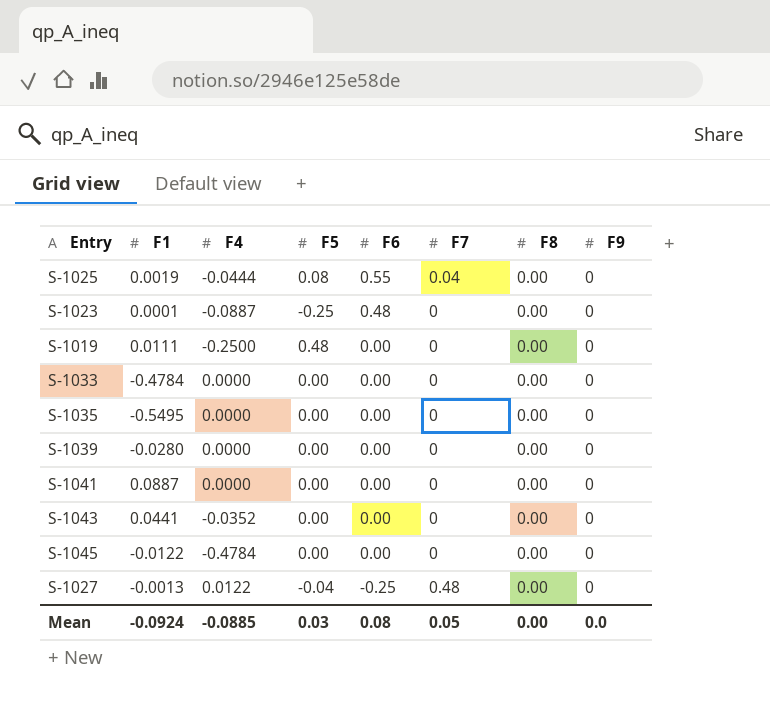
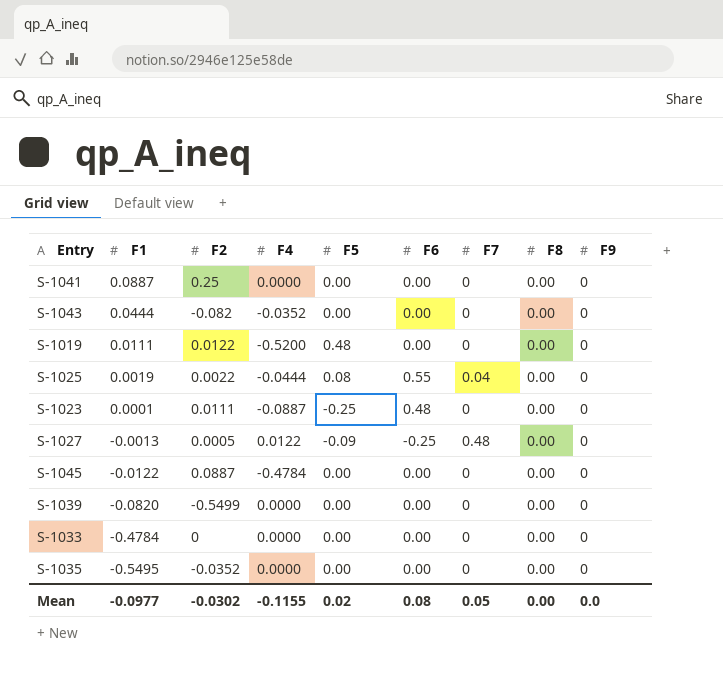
row order: F6 descending -> F1 descending
column F2 | position: none -> 3
S-1043 | F1: 0.0441 -> 0.0444
S-1019 | F4: -0.2500 -> -0.5200
S-1027 | F5: -0.04 -> -0.09
S-1039 | F1: -0.0280 -> -0.0820
Mean | F1: -0.0924 -> -0.0977
Mean | F4: -0.0885 -> -0.1155
Mean | F5: 0.03 -> 0.02

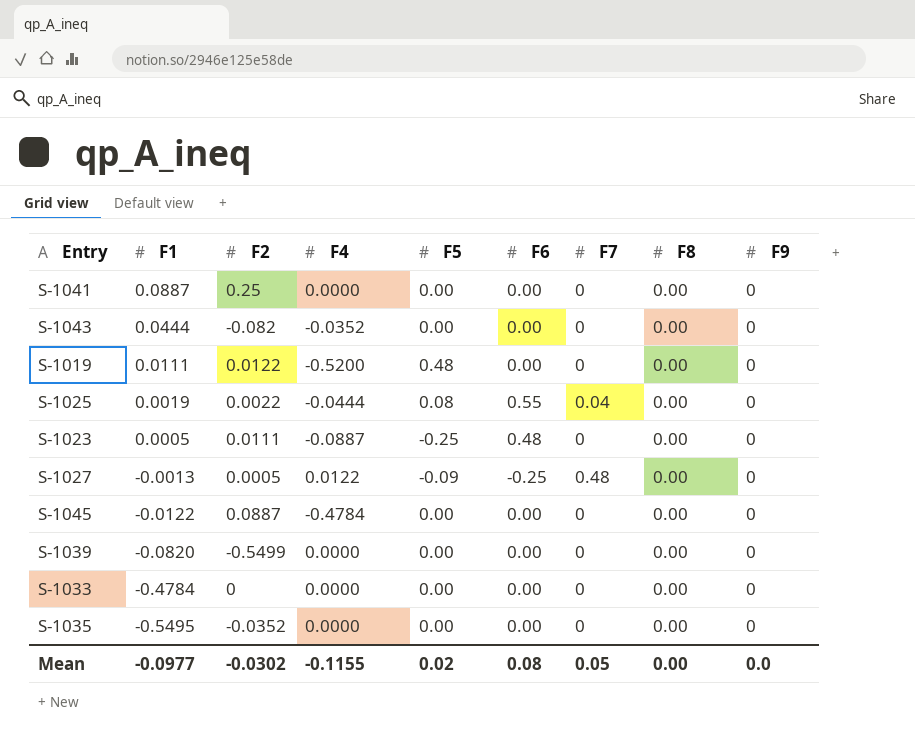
S-1023 | F1: 0.0001 -> 0.0005

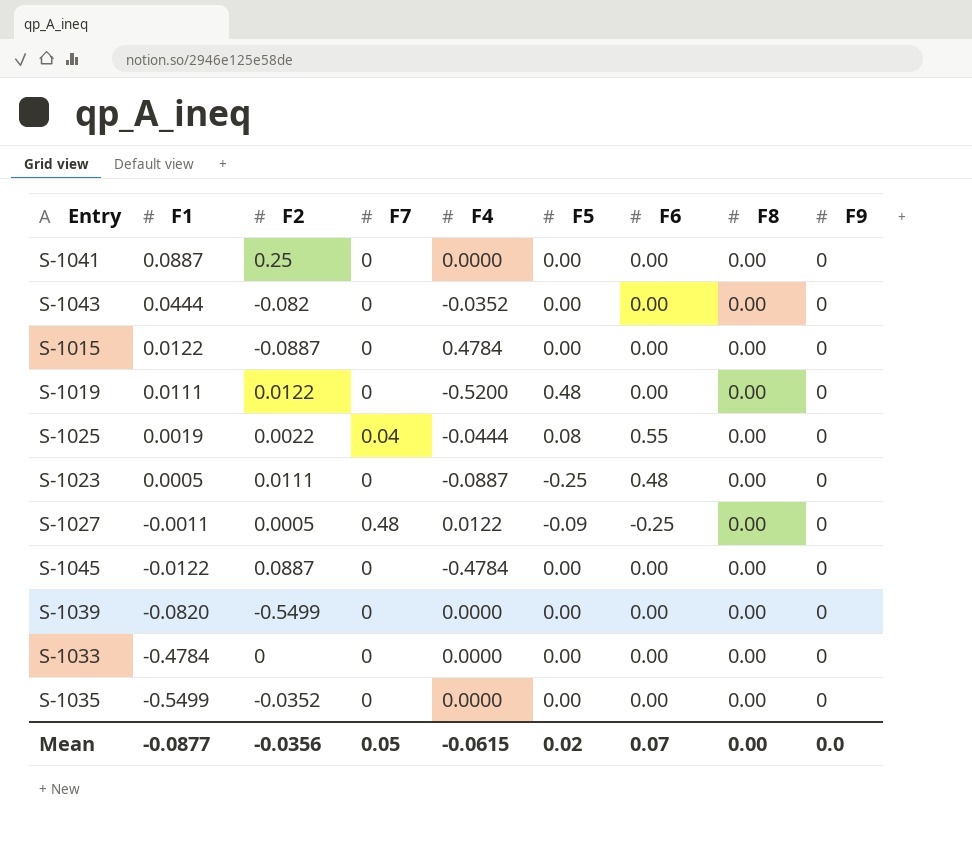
column F7 | position: 7 -> 4
row S-1015: none -> 0.0122 | -0.0887 | 0 | 0.4784 | 0.00 | 0.00 | 0.00 | 0
S-1027 | F1: -0.0013 -> -0.0011
S-1035 | F1: -0.5495 -> -0.5499
Mean | F1: -0.0977 -> -0.0877
Mean | F2: -0.0302 -> -0.0356
Mean | F4: -0.1155 -> -0.0615
Mean | F6: 0.08 -> 0.07

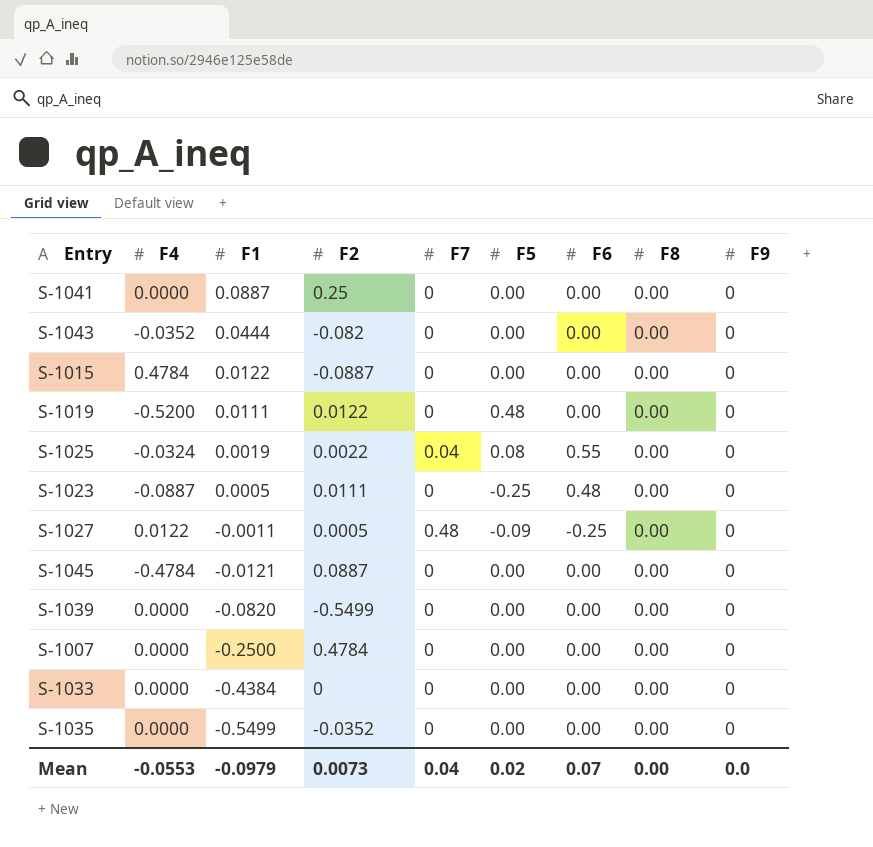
column F4 | position: 5 -> 2
S-1025 | F4: -0.0444 -> -0.0324
S-1045 | F1: -0.0122 -> -0.0121
row S-1007: none -> 0.0000 | -0.2500 | 0.4784 | 0 | 0.00 | 0.00 | 0.00 | 0
S-1033 | F1: -0.4784 -> -0.4384
Mean | F4: -0.0615 -> -0.0553
Mean | F1: -0.0877 -> -0.0979
Mean | F2: -0.0356 -> 0.0073
Mean | F7: 0.05 -> 0.04

